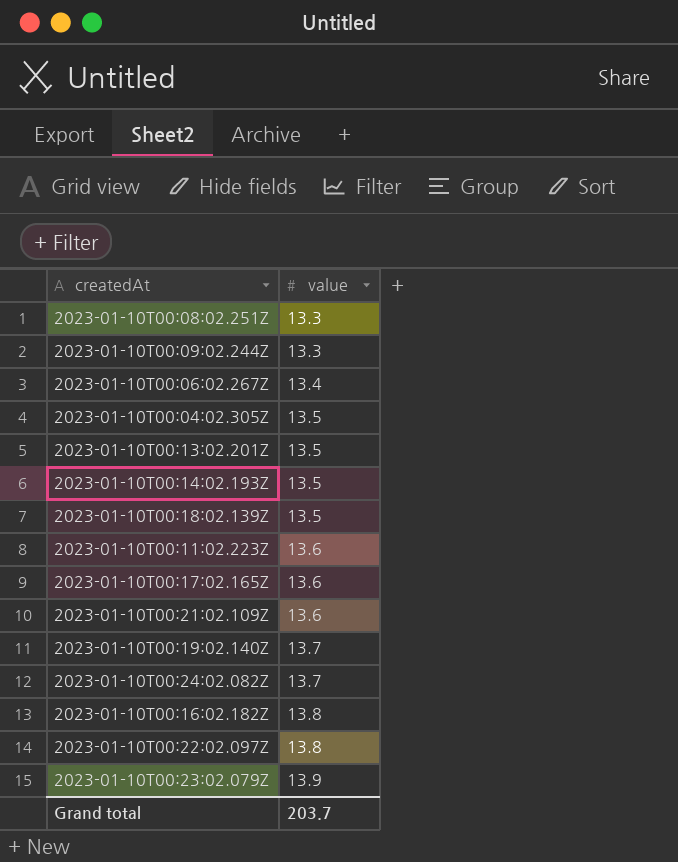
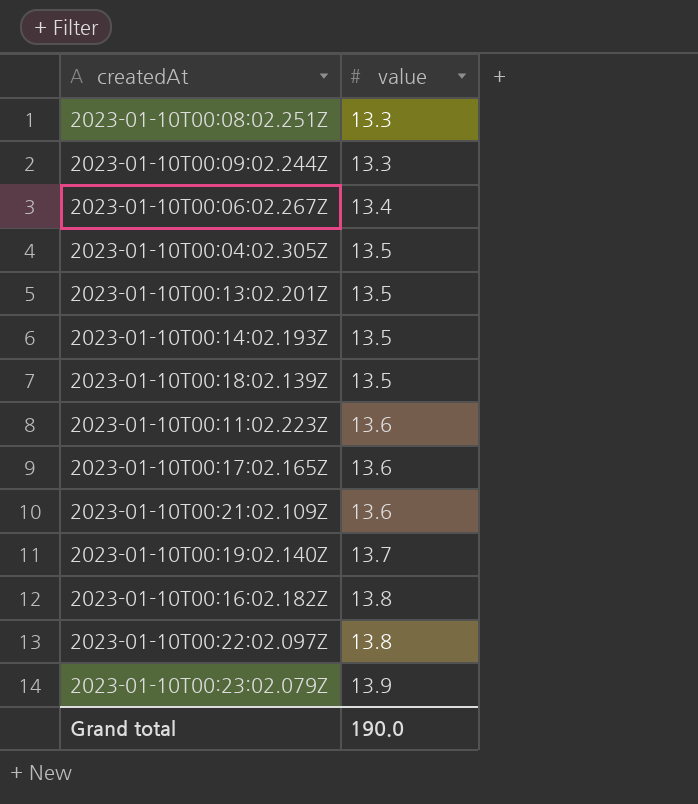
row 2023-01-10T00:24:02.082Z: 13.7 -> none
Grand total | value: 203.7 -> 190.0

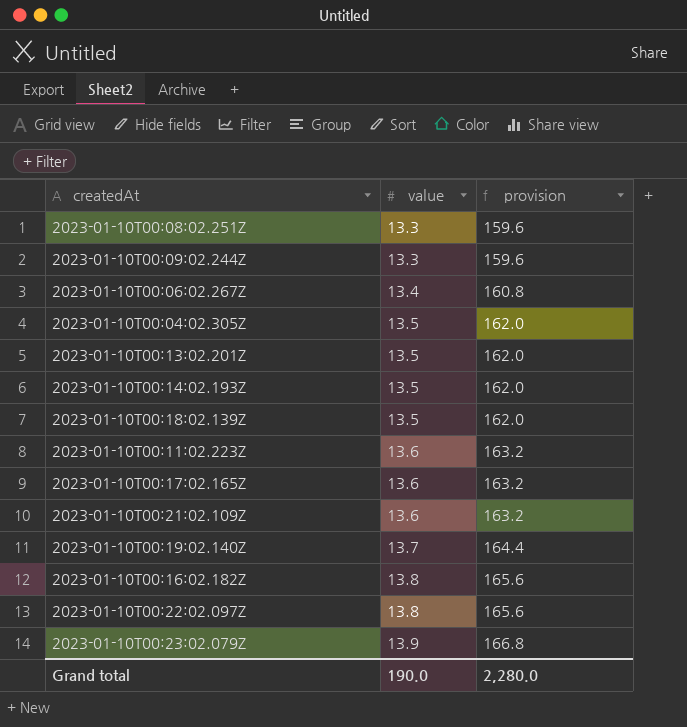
column provision | formula: none -> [value] * 12

